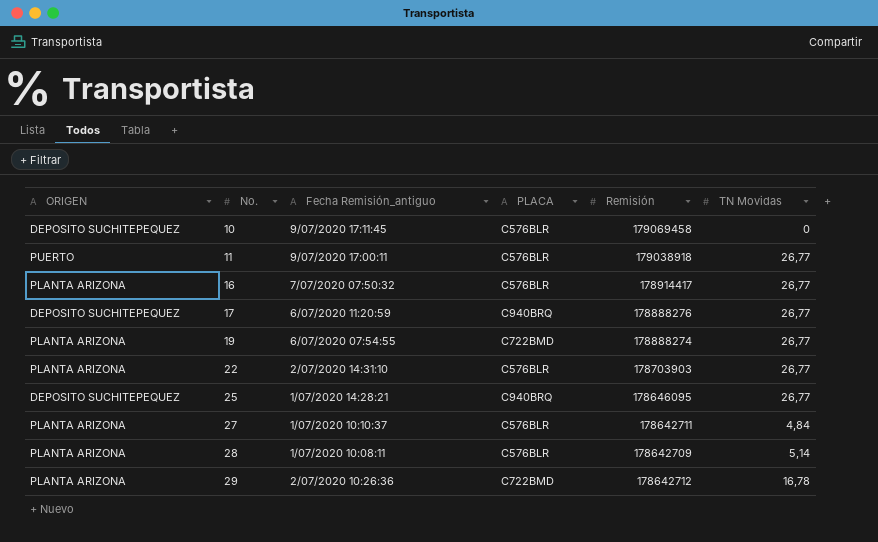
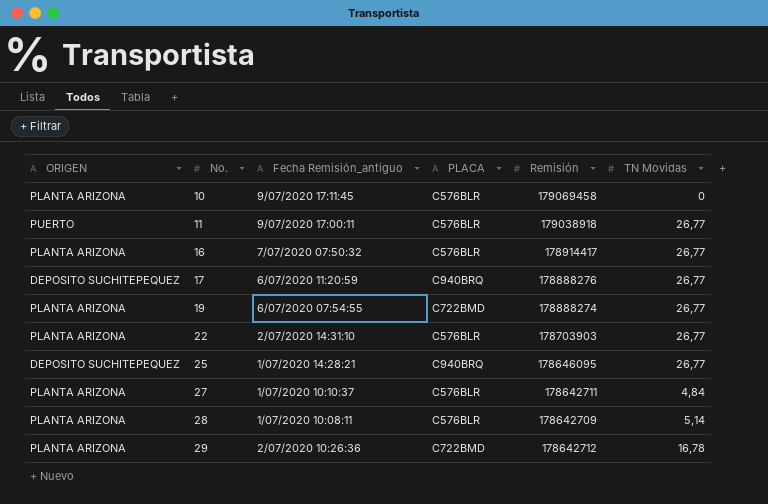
10 | ORIGEN: DEPOSITO SUCHITEPEQUEZ -> PLANTA ARIZONA

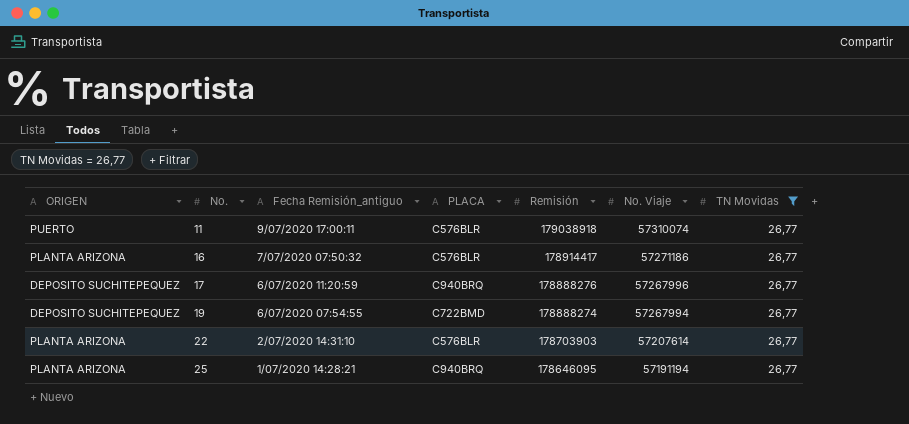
filter: none -> TN Movidas = 26,77
column No. Viaje | position: none -> 6
19 | ORIGEN: PLANTA ARIZONA -> DEPOSITO SUCHITEPEQUEZ
25 | ORIGEN: DEPOSITO SUCHITEPEQUEZ -> PLANTA ARIZONA

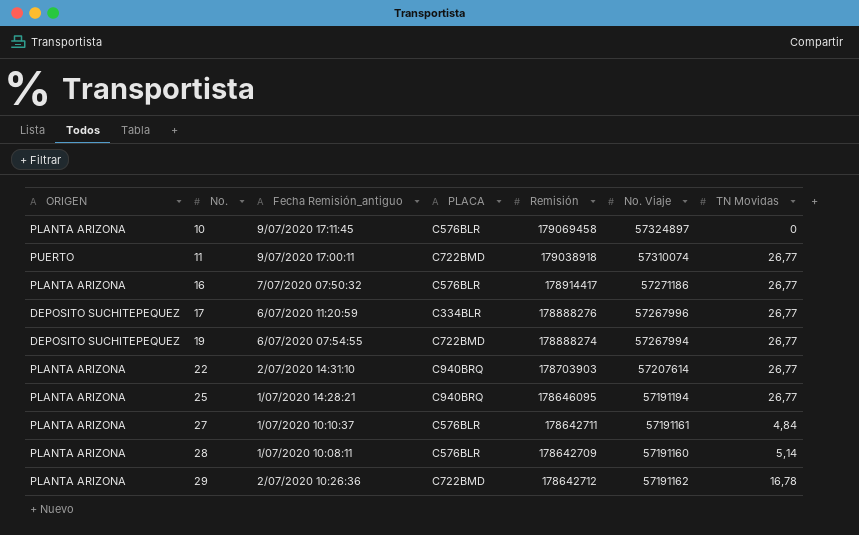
filter: TN Movidas = 26,77 -> none
11 | PLACA: C576BLR -> C722BMD
17 | PLACA: C940BRQ -> C334BLR
22 | PLACA: C576BLR -> C940BRQ

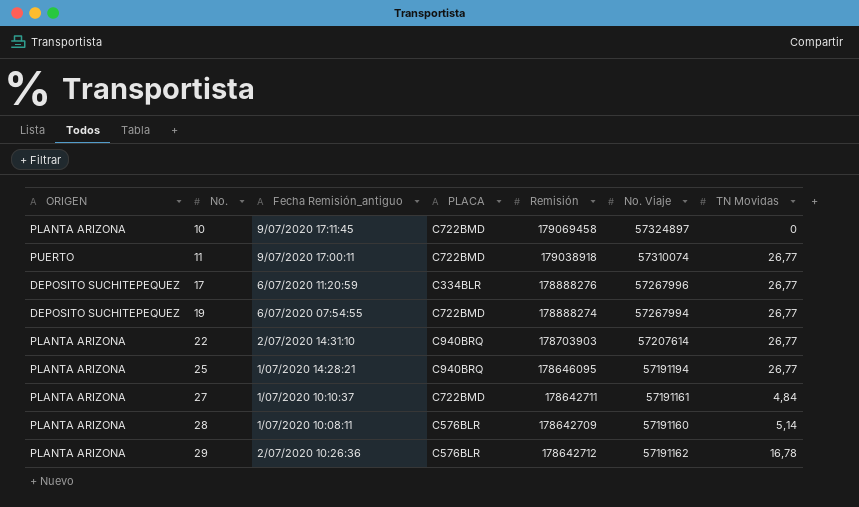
row 16: PLANTA ARIZONA | 7/07/2020 07:50:32 | C576BLR | 178914417 | 57271186 | 26,77 -> none
10 | PLACA: C576BLR -> C722BMD
27 | PLACA: C576BLR -> C722BMD
29 | PLACA: C722BMD -> C576BLR

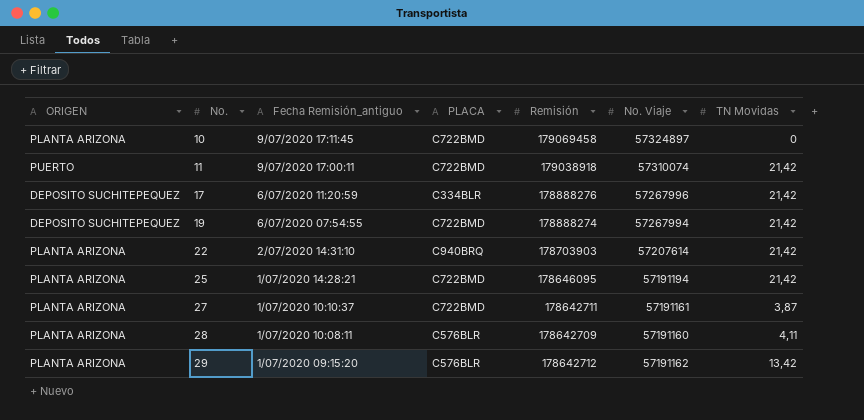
11 | TN Movidas: 26,77 -> 21,42
17 | TN Movidas: 26,77 -> 21,42
19 | TN Movidas: 26,77 -> 21,42
22 | TN Movidas: 26,77 -> 21,42
25 | PLACA: C940BRQ -> C722BMD
25 | TN Movidas: 26,77 -> 21,42
27 | TN Movidas: 4,84 -> 3,87
28 | TN Movidas: 5,14 -> 4,11
29 | Fecha Remisión_antiguo: 2/07/2020 10:26:36 -> 1/07/2020 09:15:20
29 | TN Movidas: 16,78 -> 13,42

